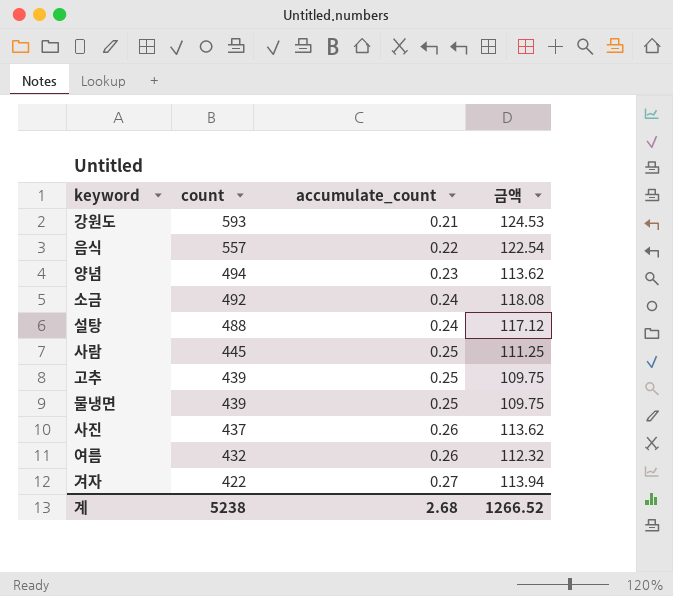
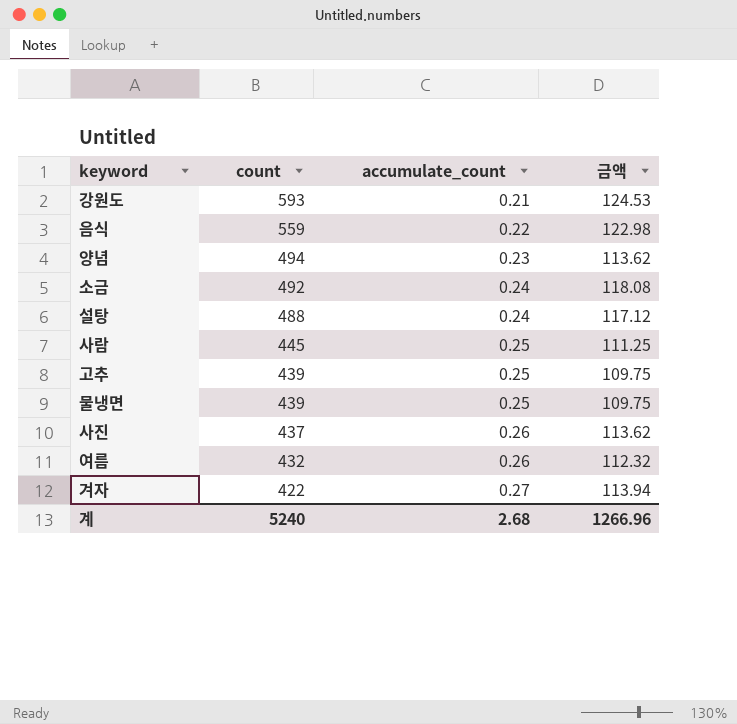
음식 | count: 557 -> 559
음식 | 금액: 122.54 -> 122.98
계 | count: 5238 -> 5240
계 | 금액: 1266.52 -> 1266.96

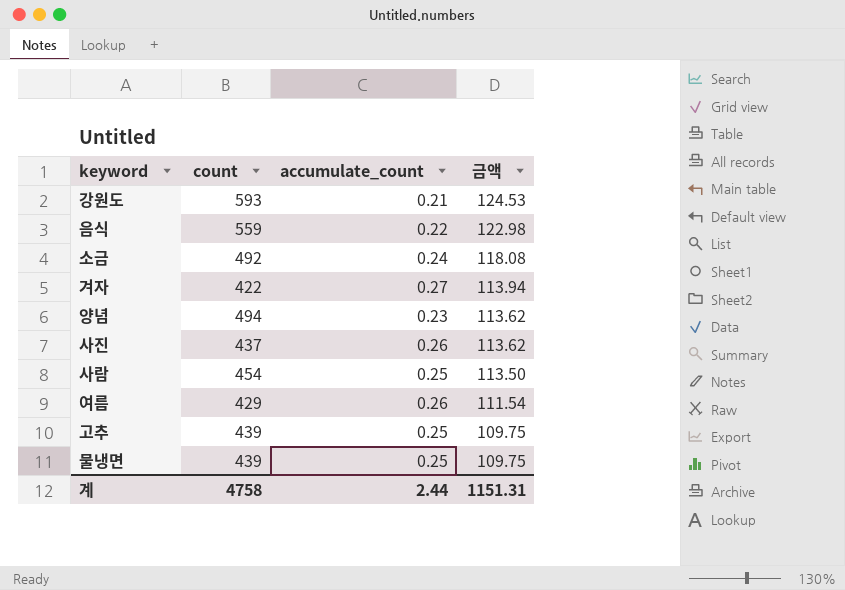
row order: count descending -> 금액 descending
row 설탕: 488 | 0.24 | 117.12 -> none
사람 | count: 445 -> 454
사람 | 금액: 111.25 -> 113.50
여름 | count: 432 -> 429
여름 | 금액: 112.32 -> 111.54
계 | count: 5240 -> 4758
계 | accumulate_count: 2.68 -> 2.44
계 | 금액: 1266.96 -> 1151.31

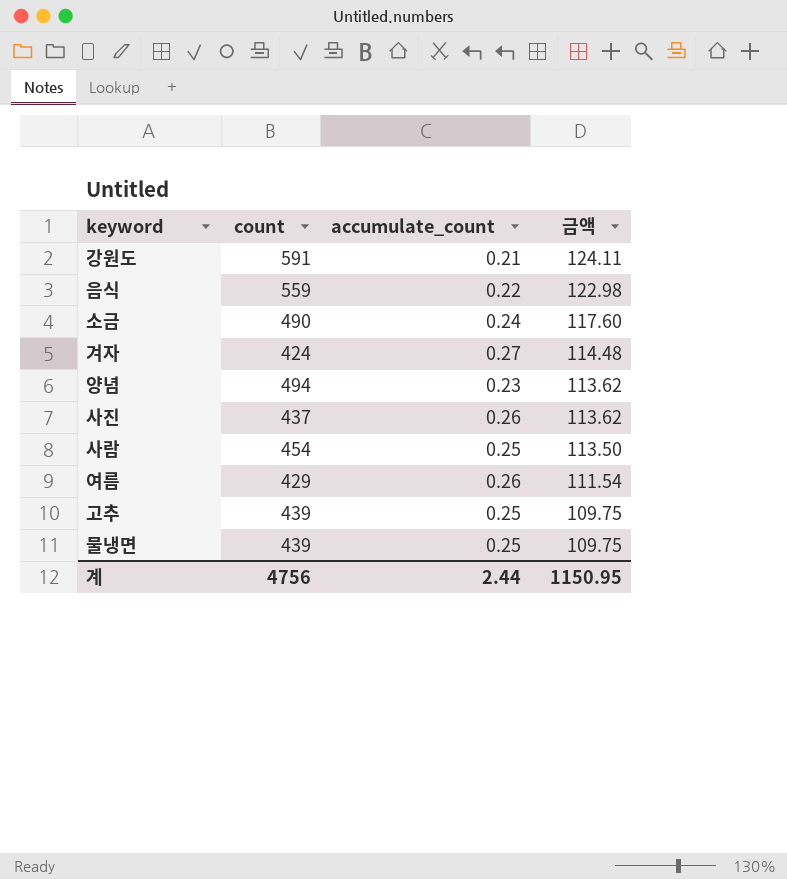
강원도 | count: 593 -> 591
강원도 | 금액: 124.53 -> 124.11
소금 | count: 492 -> 490
소금 | 금액: 118.08 -> 117.60
겨자 | count: 422 -> 424
겨자 | 금액: 113.94 -> 114.48
계 | count: 4758 -> 4756
계 | 금액: 1151.31 -> 1150.95

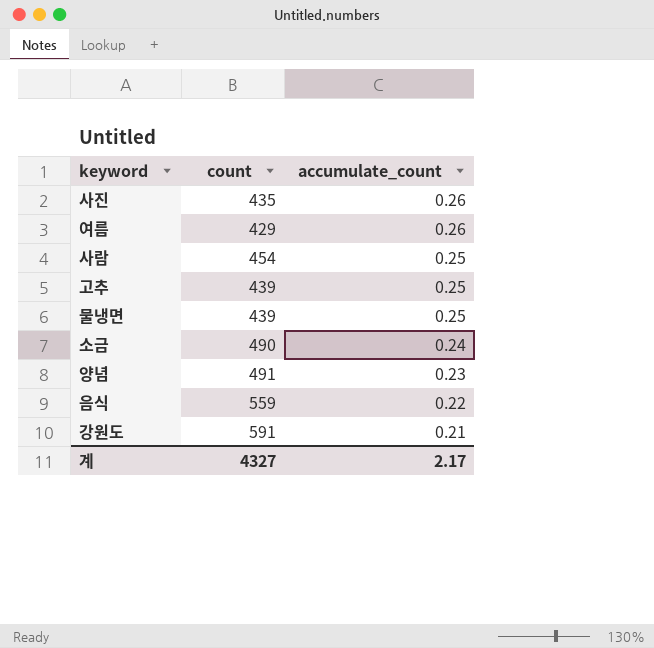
row order: 금액 descending -> accumulate_count descending
column 금액 | formula: [count] * [accumulate_count] -> none
row 겨자: 424 | 0.27 | 114.48 -> none
사진 | count: 437 -> 435
양념 | count: 494 -> 491
계 | count: 4756 -> 4327
계 | accumulate_count: 2.44 -> 2.17

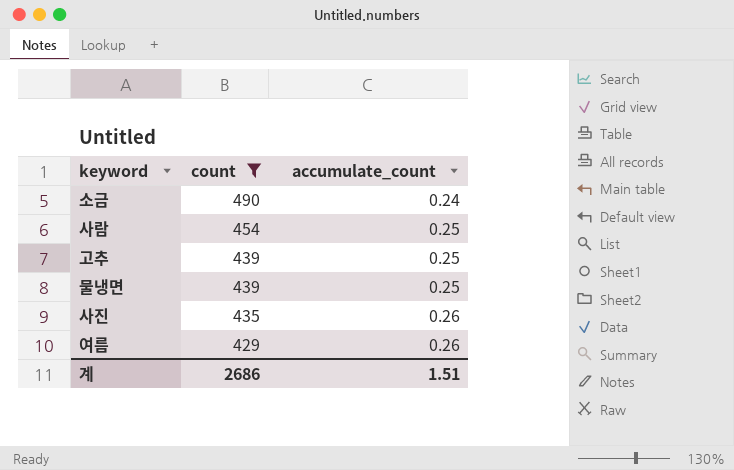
filter: none -> count <= 490
row order: accumulate_count descending -> count descending
계 | count: 4327 -> 2686
계 | accumulate_count: 2.17 -> 1.51

